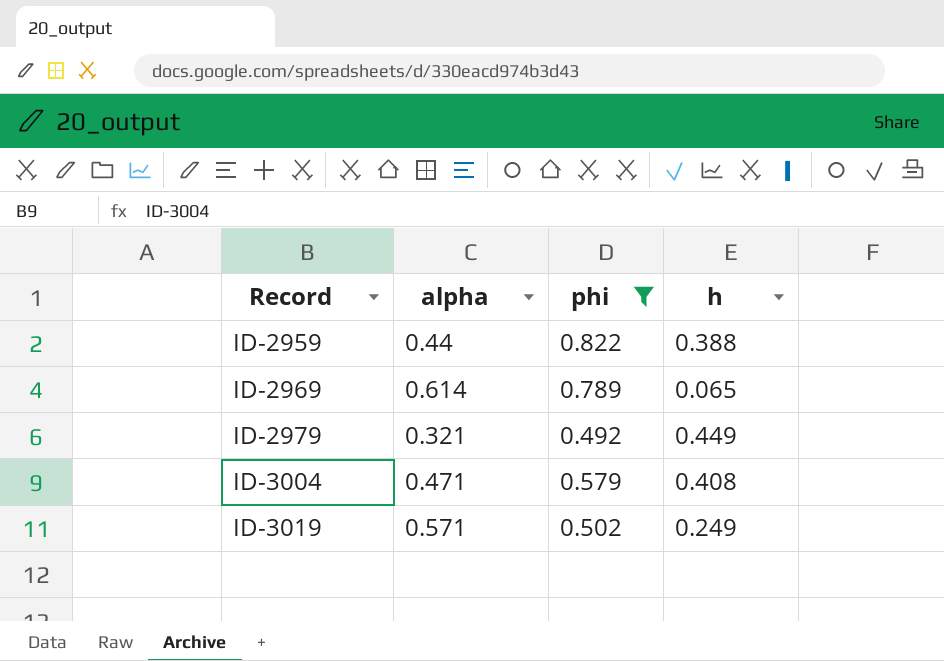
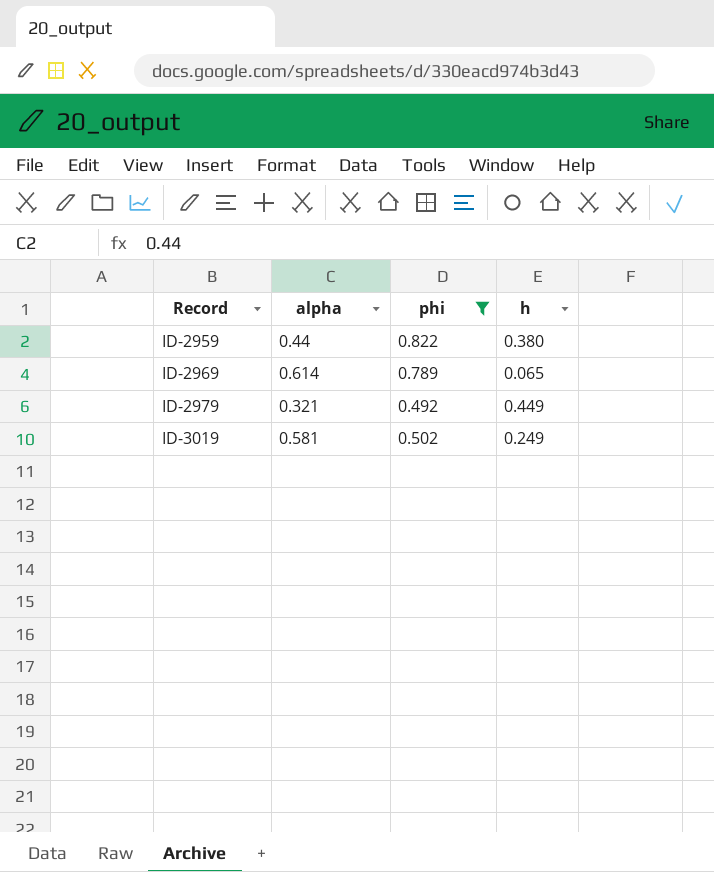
row ID-3004: 0.471 | 0.579 | 0.408 -> none
ID-2959 | h: 0.388 -> 0.380
ID-3019 | alpha: 0.571 -> 0.581

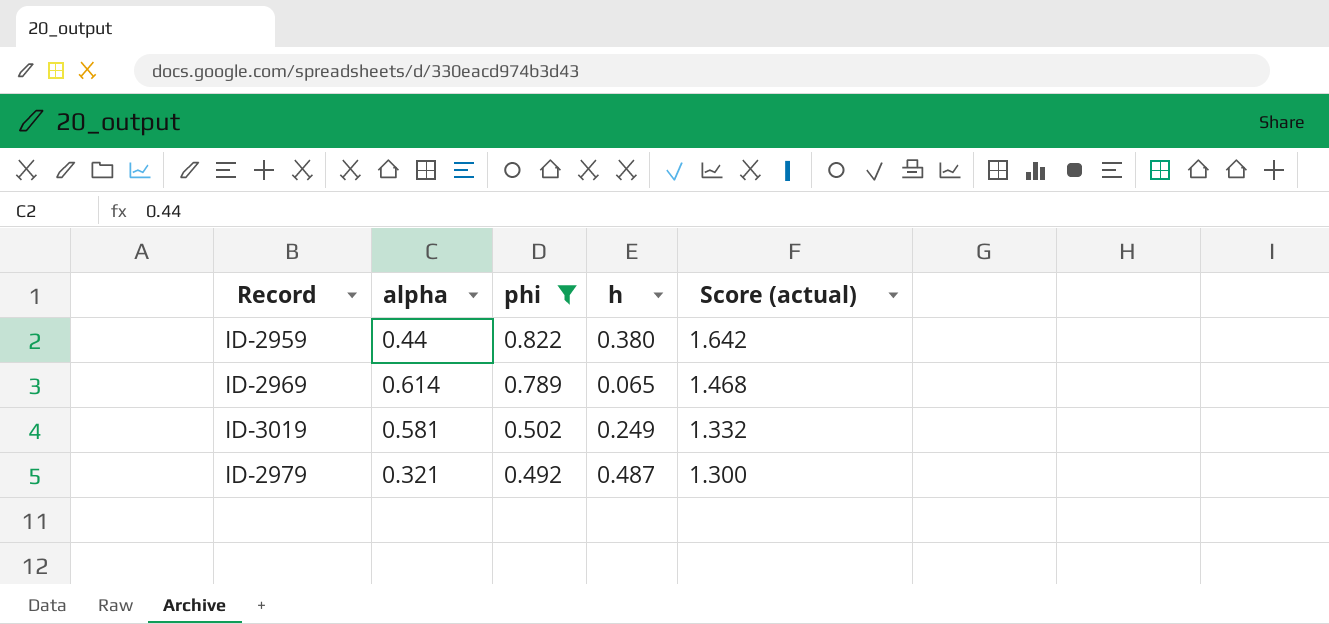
row order: Record ascending -> phi descending
column Score (actual) | formula: none -> [alpha] + [phi] + [h]
ID-2979 | h: 0.449 -> 0.487

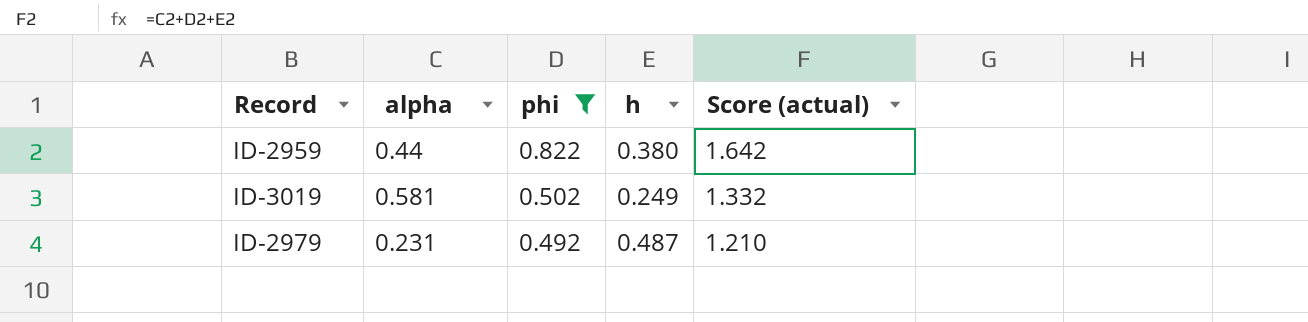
row ID-2969: 0.614 | 0.789 | 0.065 | 1.468 -> none
ID-2979 | alpha: 0.321 -> 0.231
ID-2979 | Score (actual): 1.300 -> 1.210

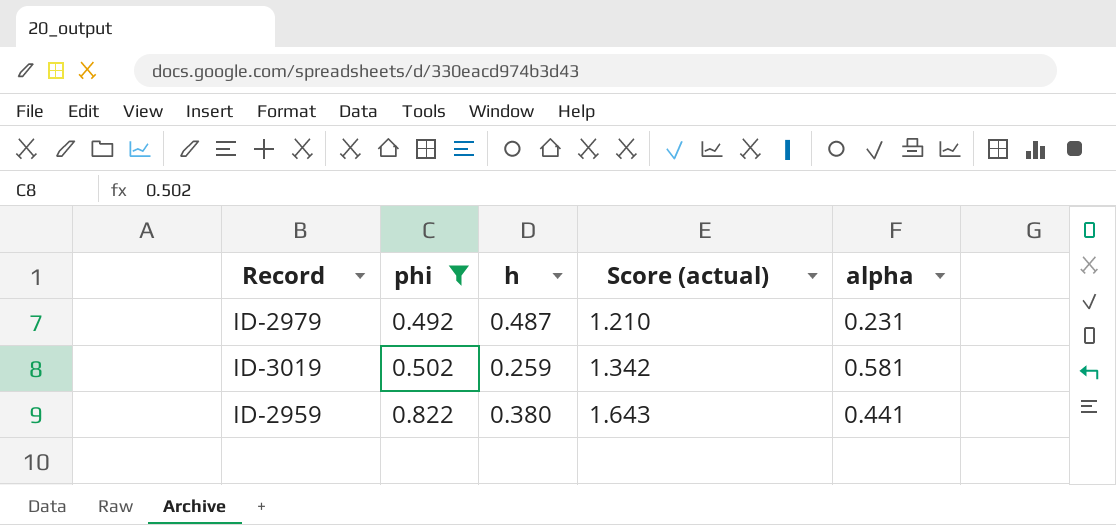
row order: phi descending -> phi ascending
column alpha | position: 2 -> 5
ID-3019 | h: 0.249 -> 0.259
ID-3019 | Score (actual): 1.332 -> 1.342
ID-2959 | Score (actual): 1.642 -> 1.643
ID-2959 | alpha: 0.44 -> 0.441

